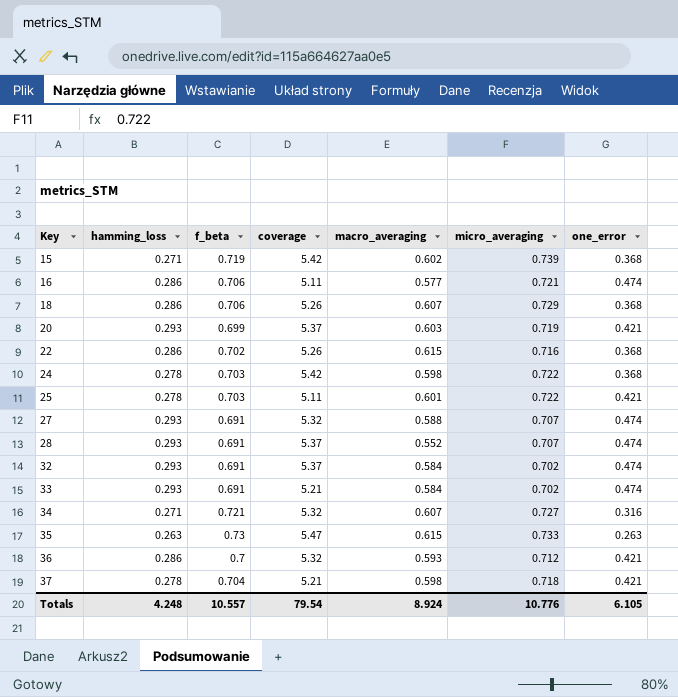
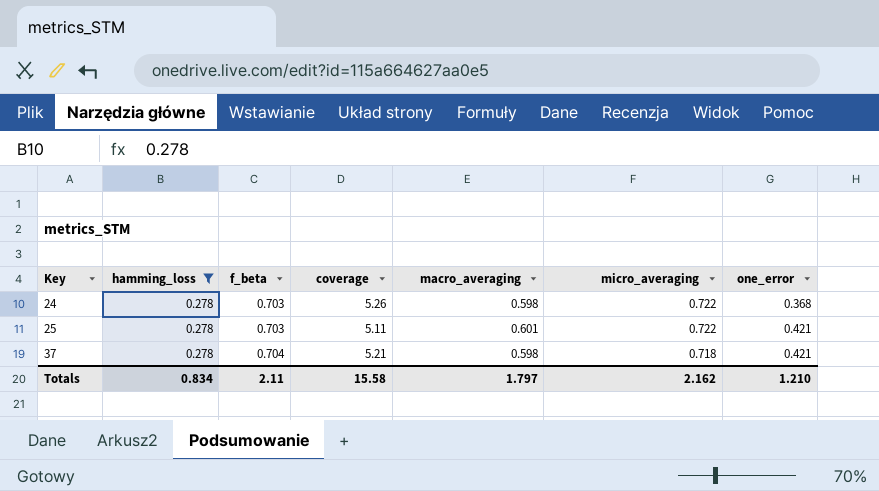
filter: none -> hamming_loss = 0.278
24 | coverage: 5.42 -> 5.26
Totals | hamming_loss: 4.248 -> 0.834
Totals | f_beta: 10.557 -> 2.11
Totals | coverage: 79.54 -> 15.58
Totals | macro_averaging: 8.924 -> 1.797
Totals | micro_averaging: 10.776 -> 2.162
Totals | one_error: 6.105 -> 1.210

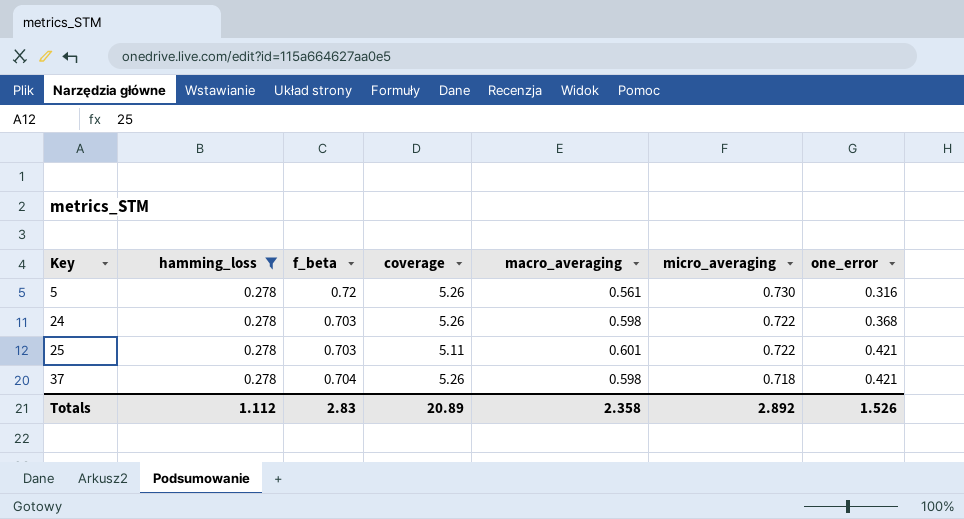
row 5: none -> 0.278 | 0.72 | 5.26 | 0.561 | 0.730 | 0.316
37 | coverage: 5.21 -> 5.26
Totals | hamming_loss: 0.834 -> 1.112
Totals | f_beta: 2.11 -> 2.83
Totals | coverage: 15.58 -> 20.89
Totals | macro_averaging: 1.797 -> 2.358
Totals | micro_averaging: 2.162 -> 2.892
Totals | one_error: 1.210 -> 1.526

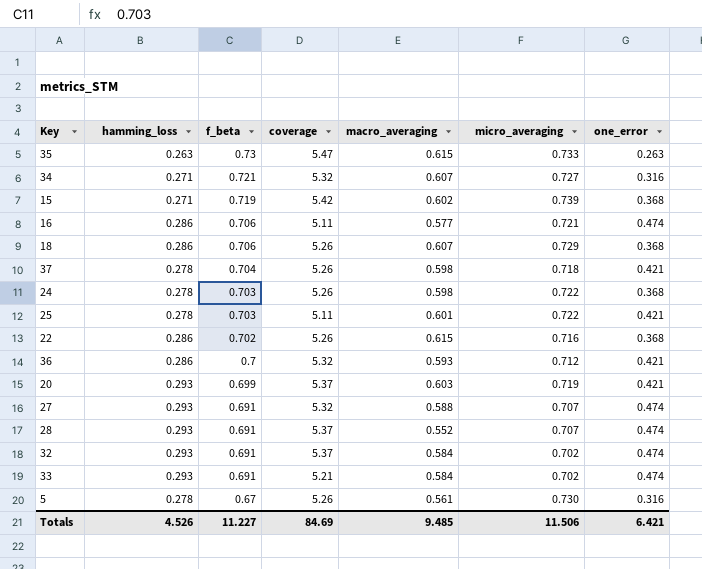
filter: hamming_loss = 0.278 -> none
row order: Key ascending -> f_beta descending
5 | f_beta: 0.72 -> 0.67
Totals | hamming_loss: 1.112 -> 4.526
Totals | f_beta: 2.83 -> 11.227
Totals | coverage: 20.89 -> 84.69
Totals | macro_averaging: 2.358 -> 9.485
Totals | micro_averaging: 2.892 -> 11.506
Totals | one_error: 1.526 -> 6.421

